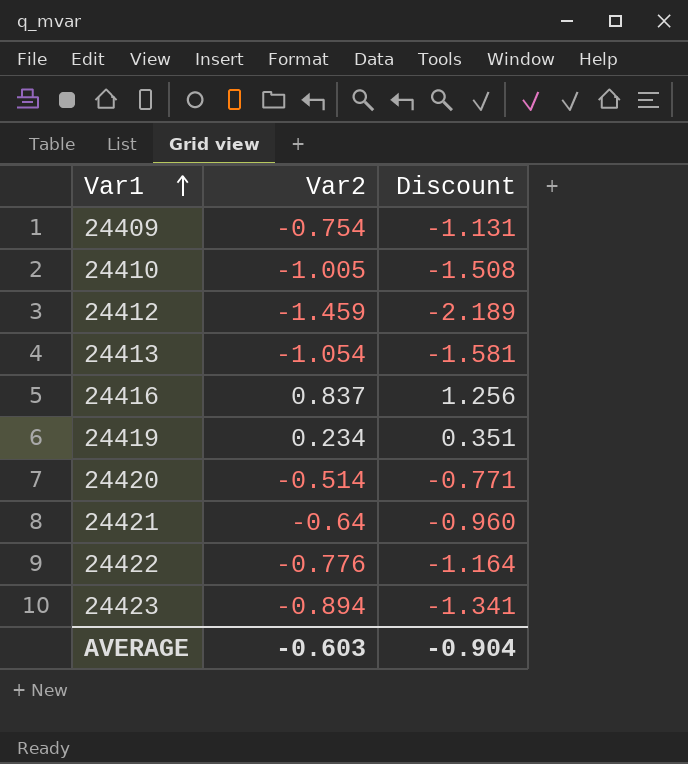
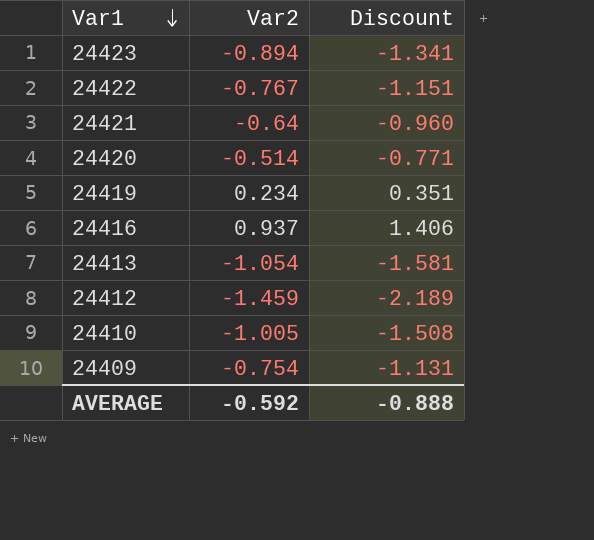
row order: Var1 ascending -> Var1 descending
24422 | Var2: -0.776 -> -0.767
24422 | Discount: -1.164 -> -1.151
24416 | Var2: 0.837 -> 0.937
24416 | Discount: 1.256 -> 1.406
AVERAGE | Var2: -0.603 -> -0.592
AVERAGE | Discount: -0.904 -> -0.888

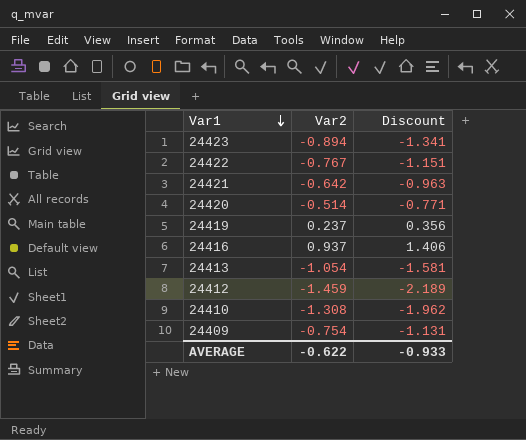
24421 | Var2: -0.64 -> -0.642
24421 | Discount: -0.960 -> -0.963
24419 | Var2: 0.234 -> 0.237
24419 | Discount: 0.351 -> 0.356
24410 | Var2: -1.005 -> -1.308
24410 | Discount: -1.508 -> -1.962
AVERAGE | Var2: -0.592 -> -0.622
AVERAGE | Discount: -0.888 -> -0.933

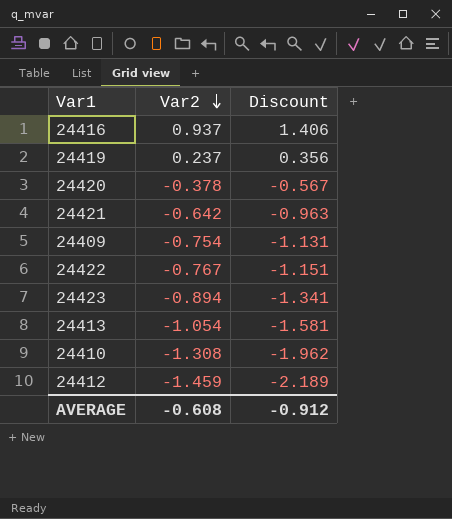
row order: Var1 descending -> Var2 descending
24420 | Var2: -0.514 -> -0.378
24420 | Discount: -0.771 -> -0.567
AVERAGE | Var2: -0.622 -> -0.608
AVERAGE | Discount: -0.933 -> -0.912

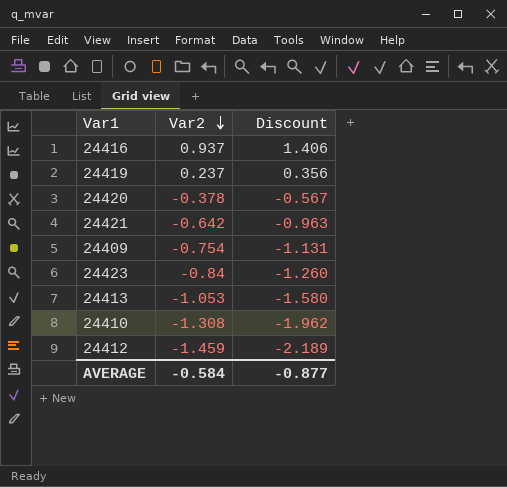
row 24422: -0.767 | -1.151 -> none
24423 | Var2: -0.894 -> -0.84
24423 | Discount: -1.341 -> -1.260
24413 | Var2: -1.054 -> -1.053
24413 | Discount: -1.581 -> -1.580
AVERAGE | Var2: -0.608 -> -0.584
AVERAGE | Discount: -0.912 -> -0.877

